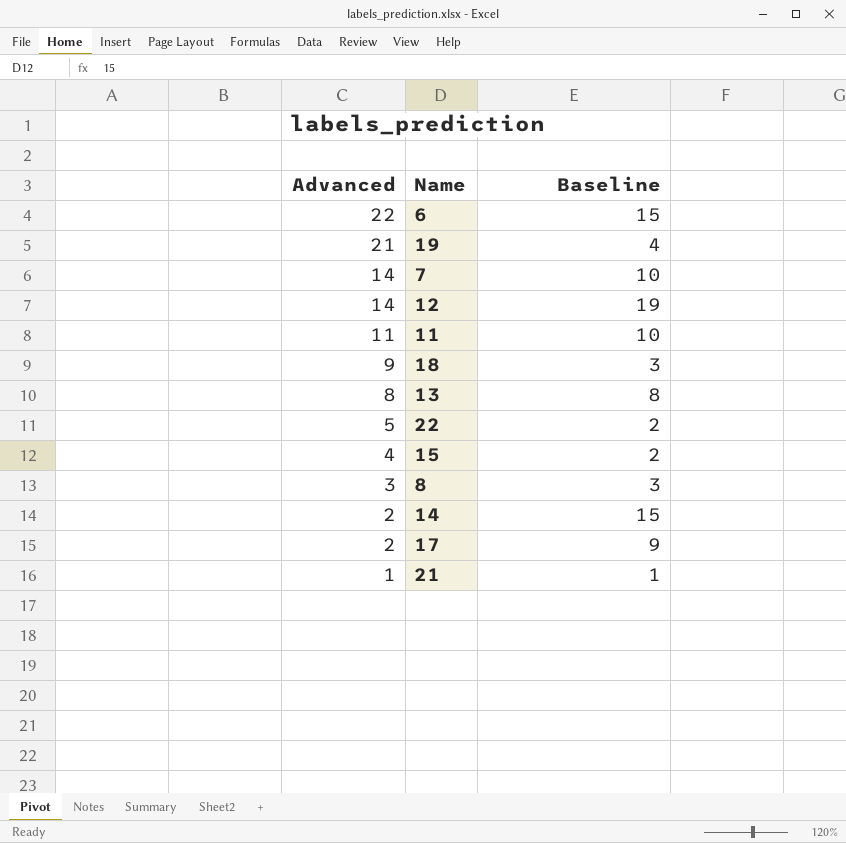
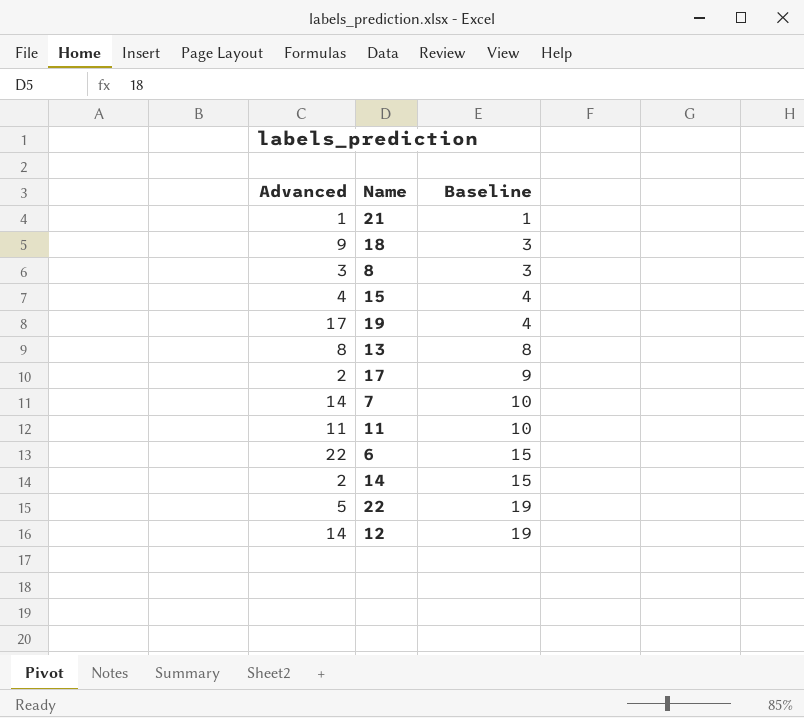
row order: Advanced descending -> Baseline ascending
15 | Baseline: 2 -> 4
19 | Advanced: 21 -> 17
22 | Baseline: 2 -> 19

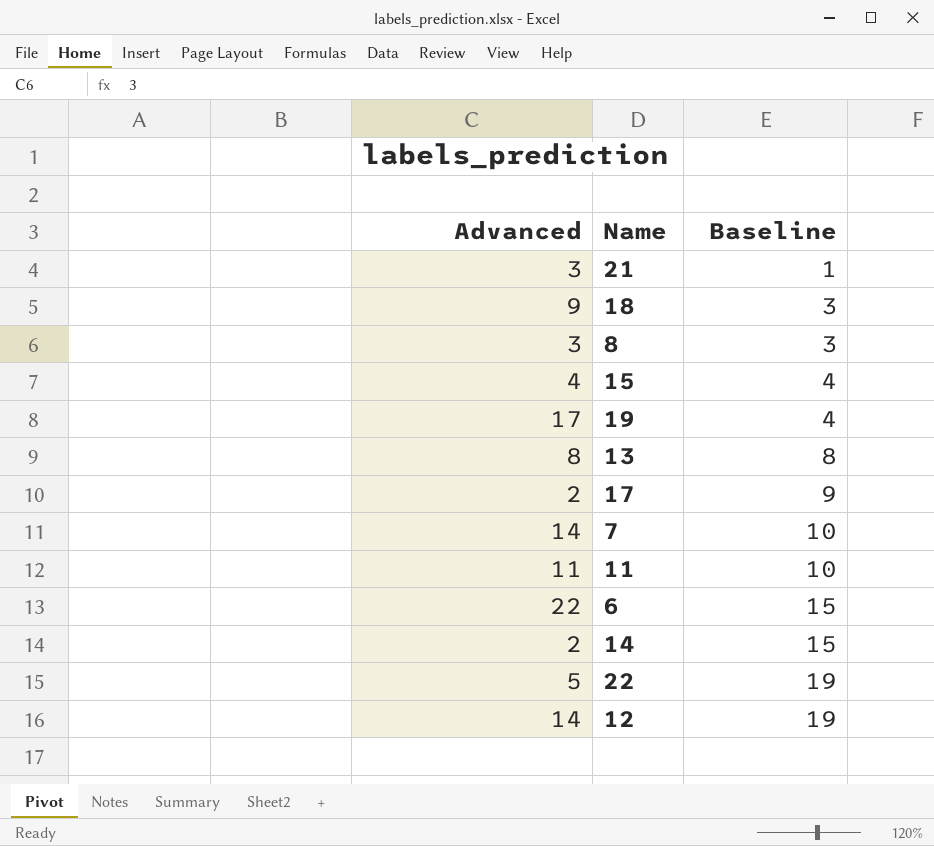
21 | Advanced: 1 -> 3

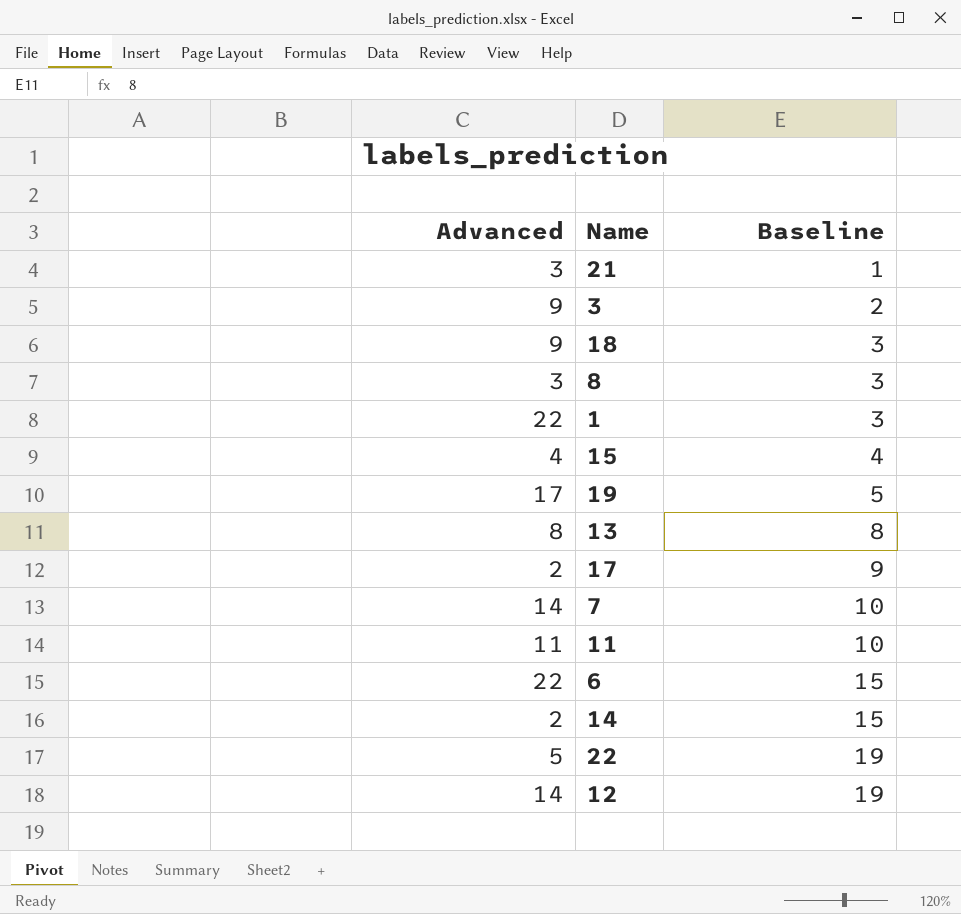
row 3: none -> 9 | 2
row 1: none -> 22 | 3
19 | Baseline: 4 -> 5

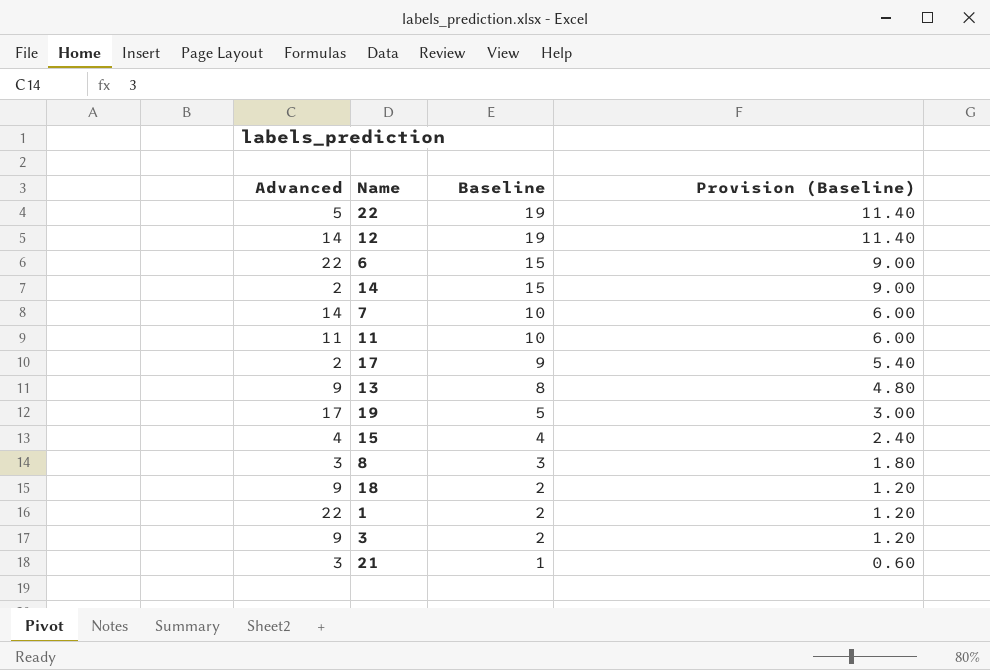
row order: Baseline ascending -> Baseline descending
column Provision (Baseline) | formula: none -> [Baseline] * 0.6
13 | Advanced: 8 -> 9
18 | Baseline: 3 -> 2
1 | Baseline: 3 -> 2

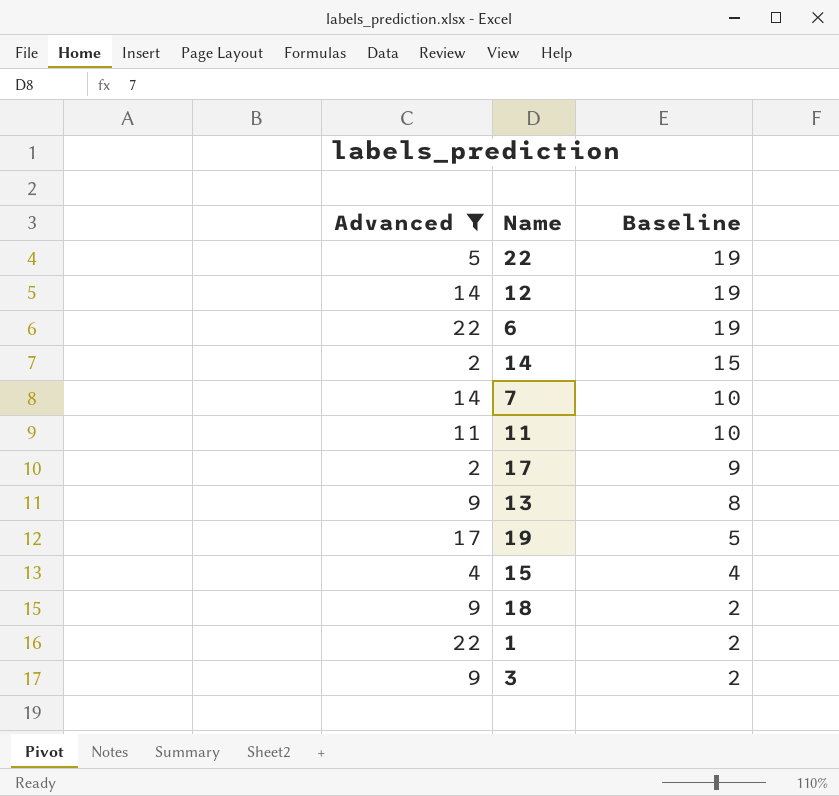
filter: none -> Advanced != 3
column Provision (Baseline) | formula: [Baseline] * 0.6 -> none
6 | Baseline: 15 -> 19

